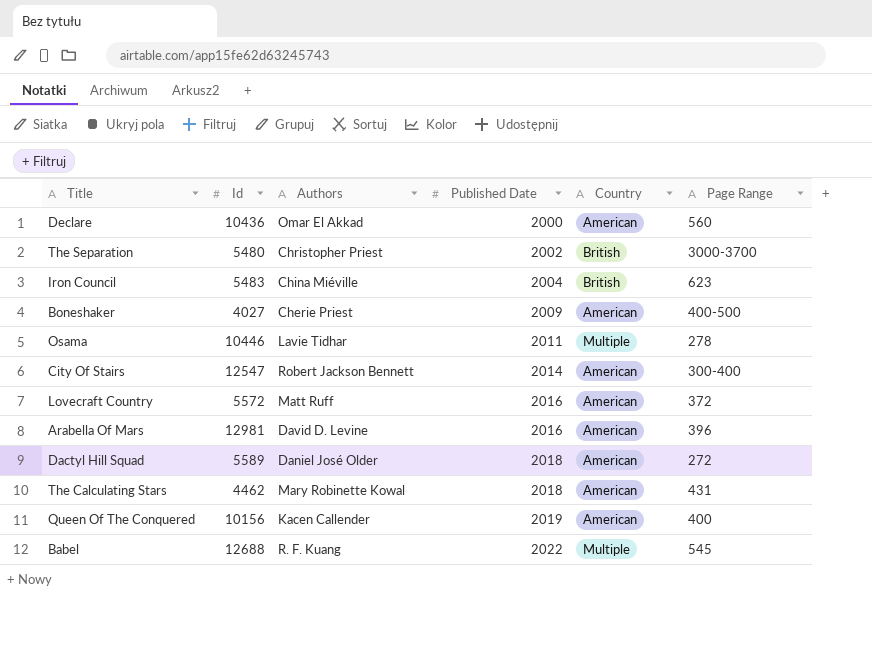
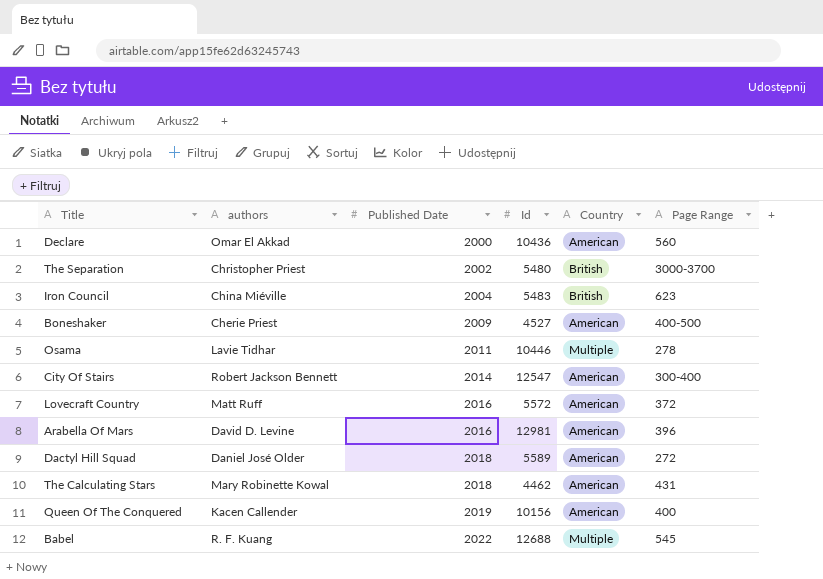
column name: Authors -> authors
column Id | position: 2 -> 4
Boneshaker | Id: 4027 -> 4527

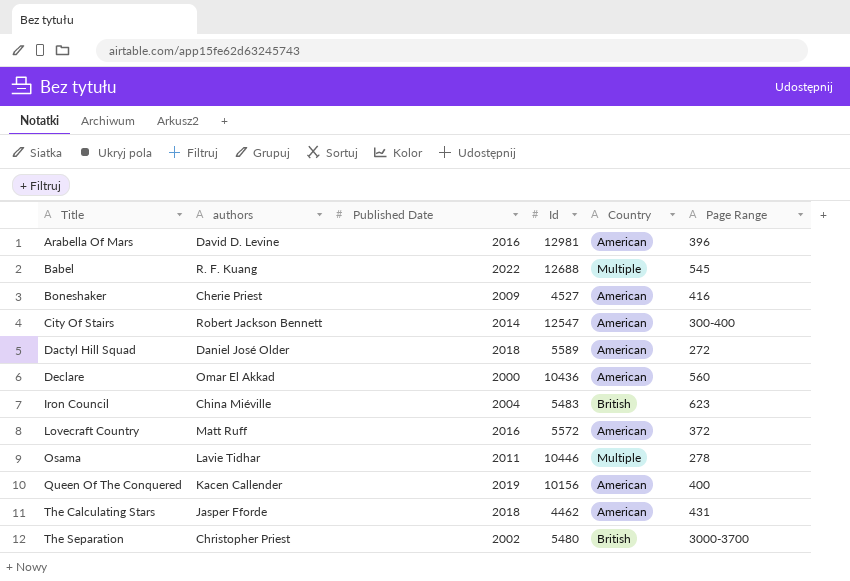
row order: Published Date ascending -> Title ascending
Boneshaker | Page Range: 400-500 -> 416
The Calculating Stars | authors: Mary Robinette Kowal -> Jasper Fforde

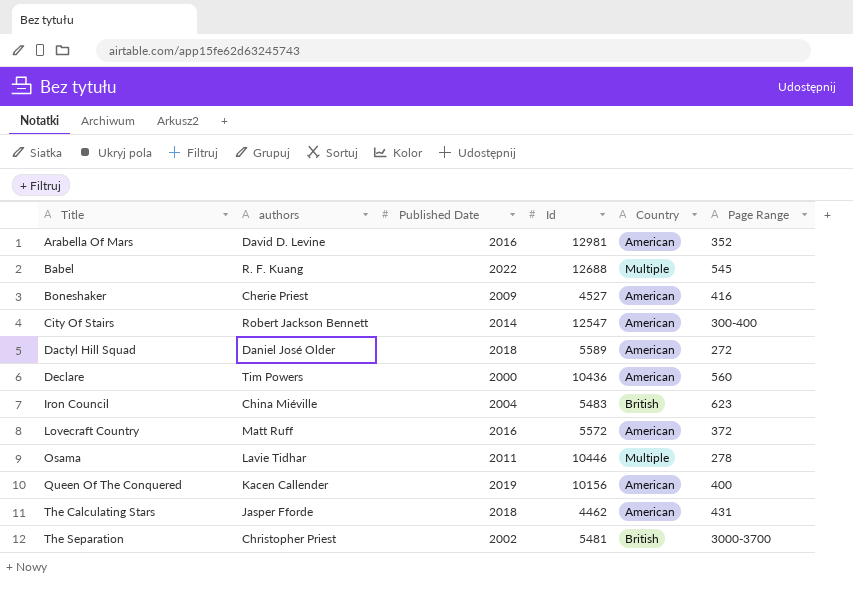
Arabella Of Mars | Page Range: 396 -> 352
Declare | authors: Omar El Akkad -> Tim Powers
The Separation | Id: 5480 -> 5481

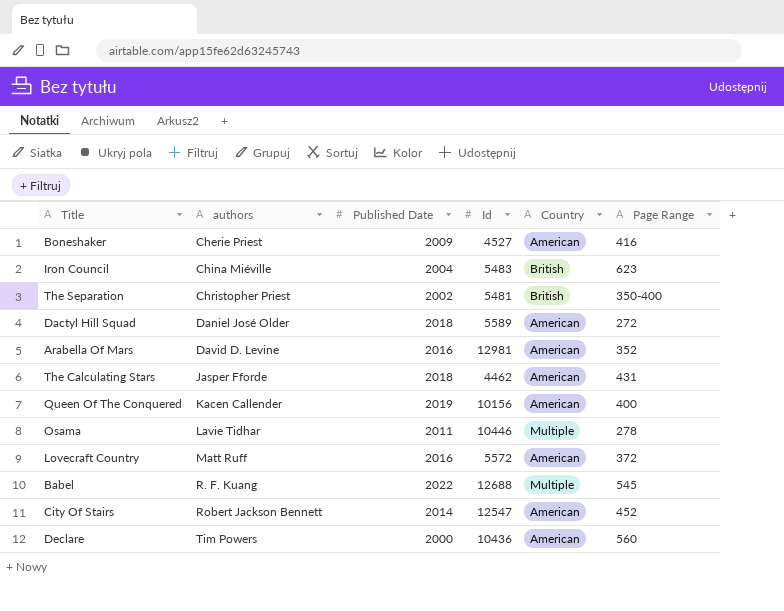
row order: Title ascending -> authors ascending
The Separation | Page Range: 3000-3700 -> 350-400
City Of Stairs | Page Range: 300-400 -> 452

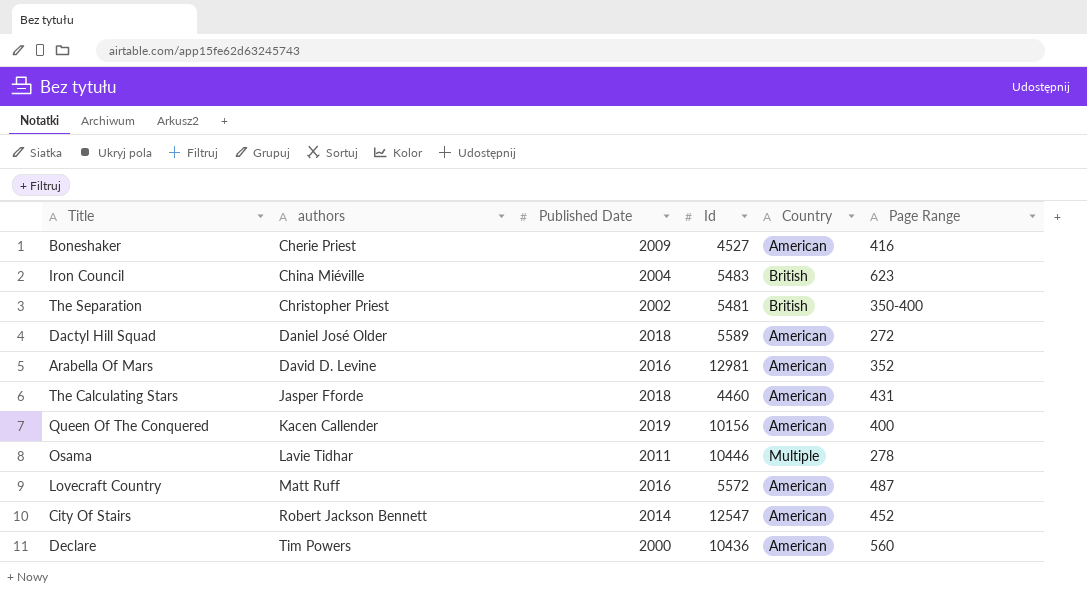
row Babel: R. F. Kuang | 2022 | 12688 | Multiple | 545 -> none
The Calculating Stars | Id: 4462 -> 4460
Lovecraft Country | Page Range: 372 -> 487

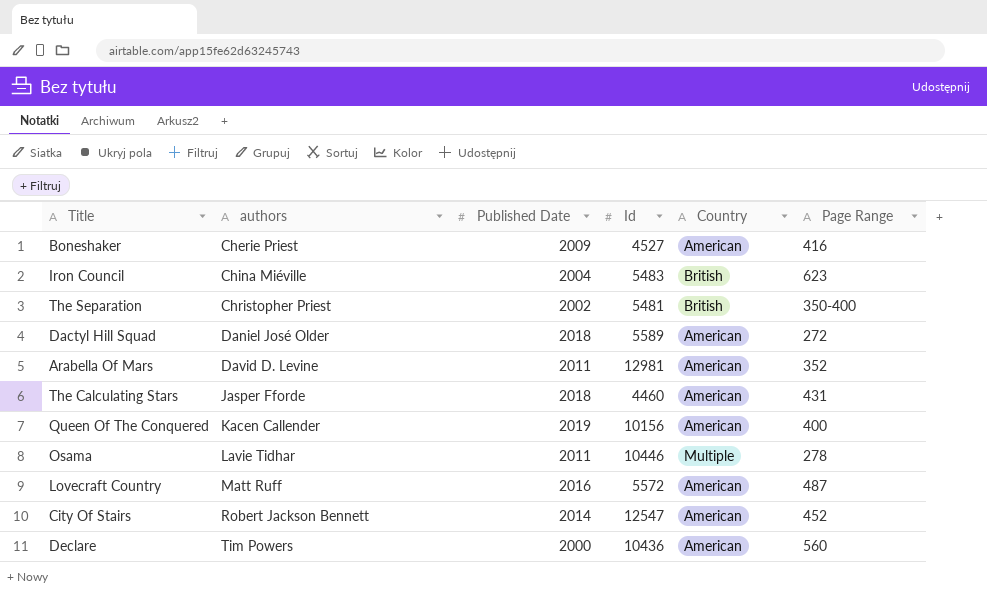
Arabella Of Mars | Published Date: 2016 -> 2011

